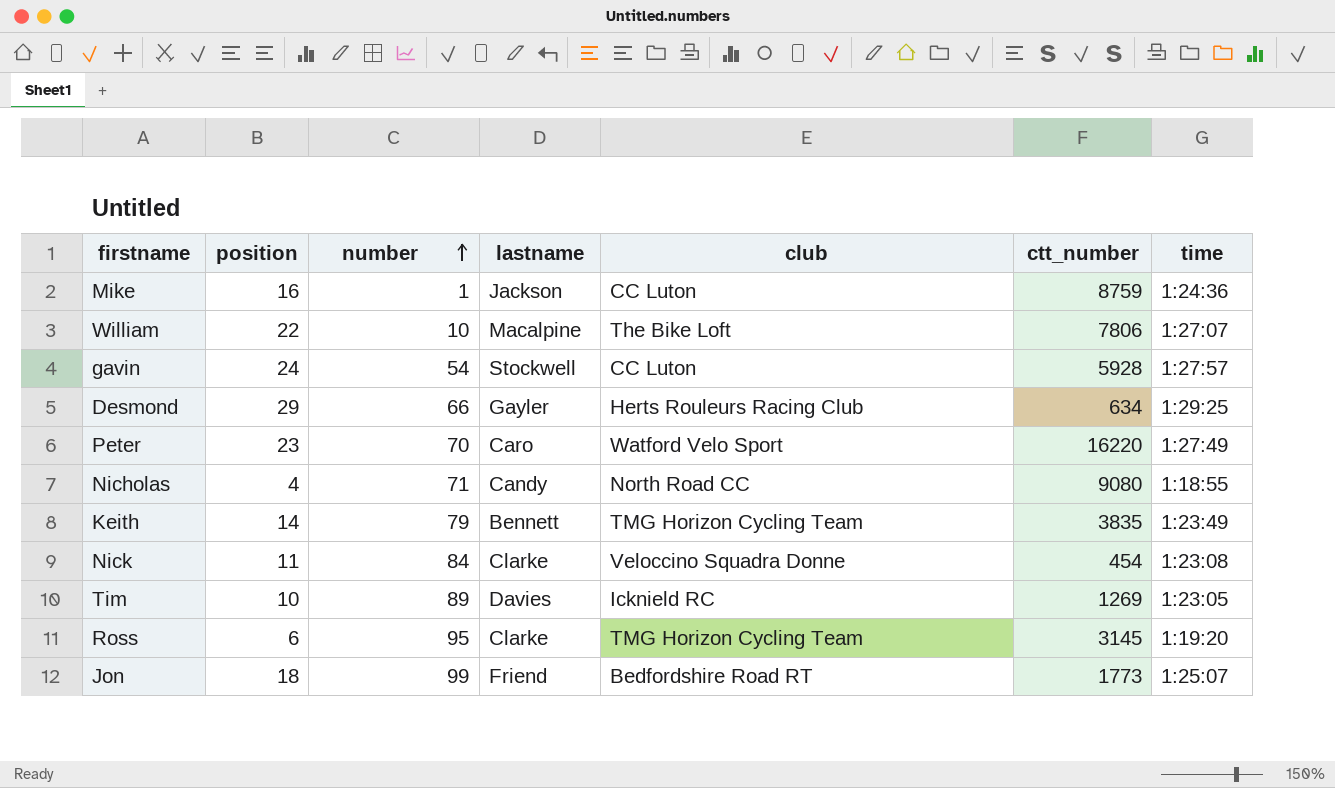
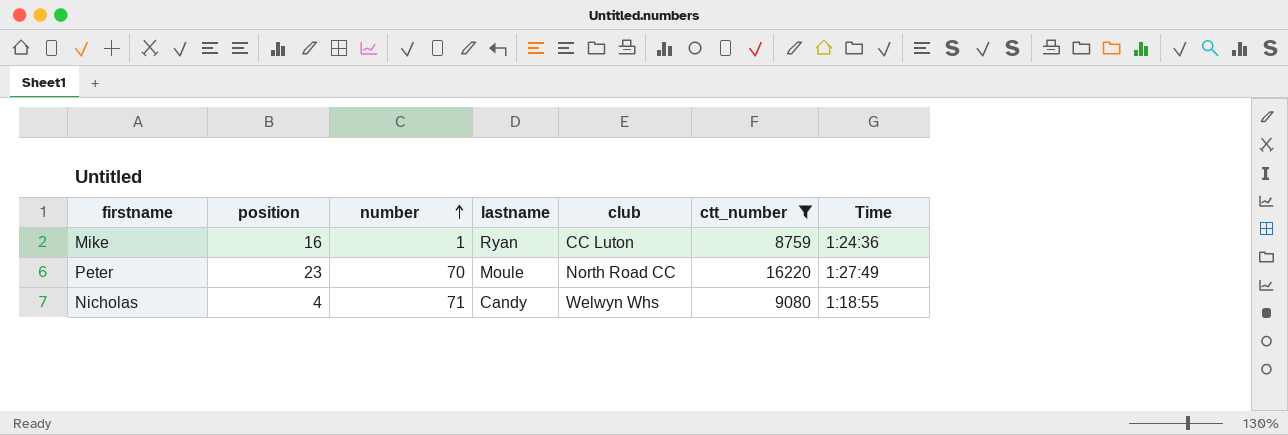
filter: none -> ctt_number >= 8759
column name: time -> Time
Mike | lastname: Jackson -> Ryan
Peter | lastname: Caro -> Moule
Peter | club: Watford Velo Sport -> North Road CC
Nicholas | club: North Road CC -> Welwyn Whs

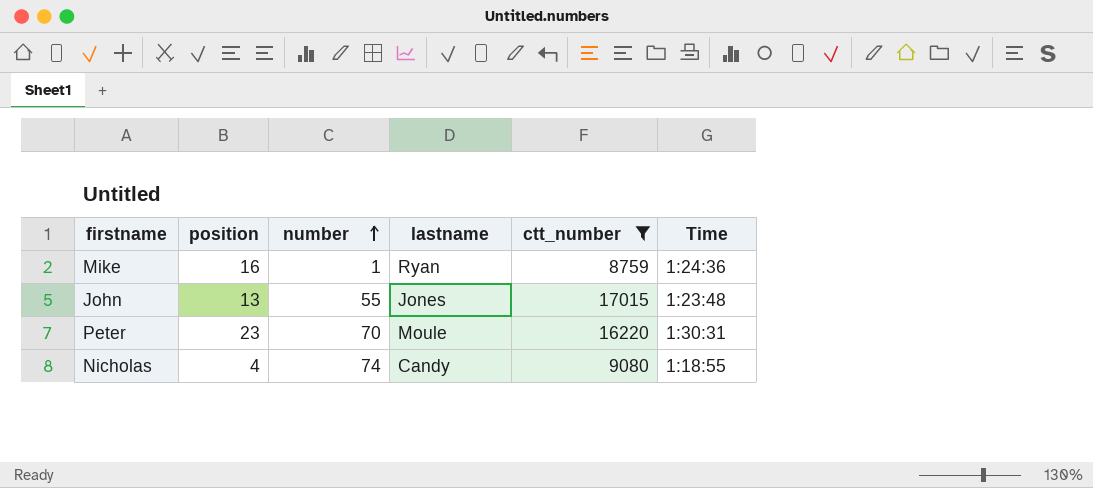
column club | position: 5 -> none
row John: none -> 13 | 55 | Jones | 17015 | 1:23:48
Peter | Time: 1:27:49 -> 1:30:31
Nicholas | number: 71 -> 74

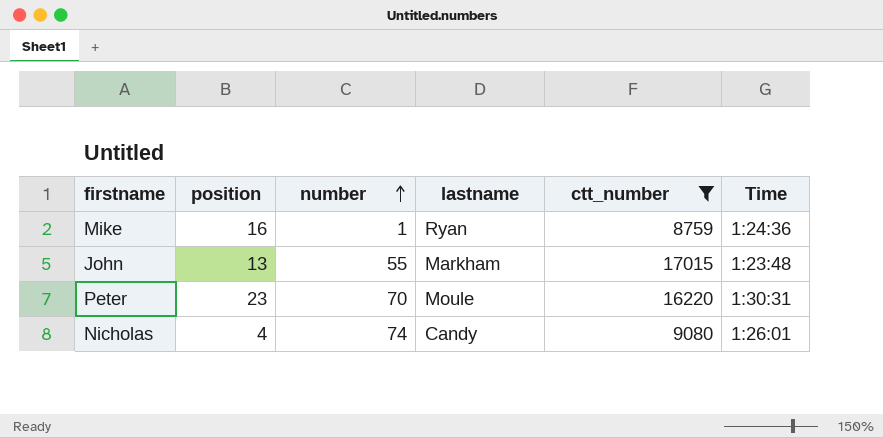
John | lastname: Jones -> Markham
Nicholas | Time: 1:18:55 -> 1:26:01

